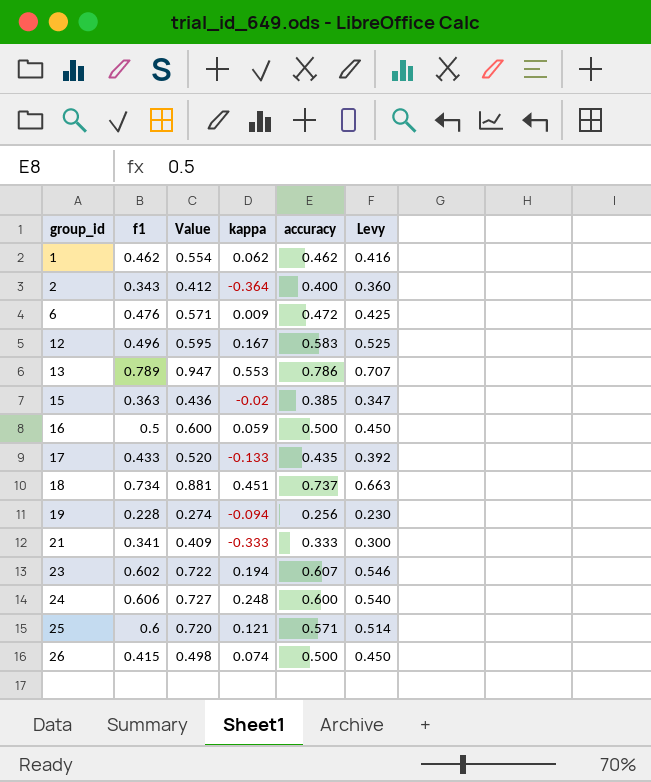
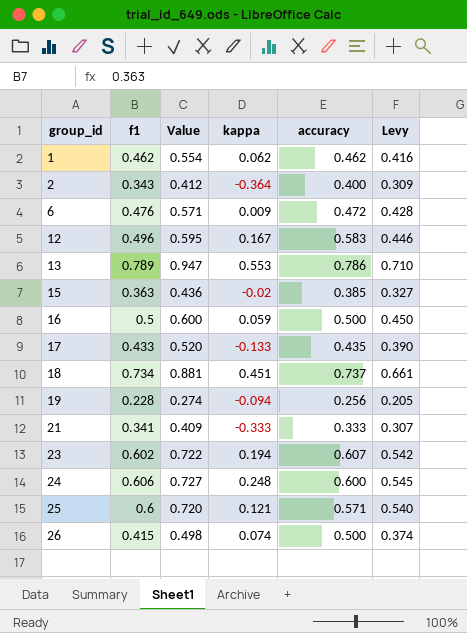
column Levy | formula: [accuracy] * 0.9 -> [f1] * 0.9

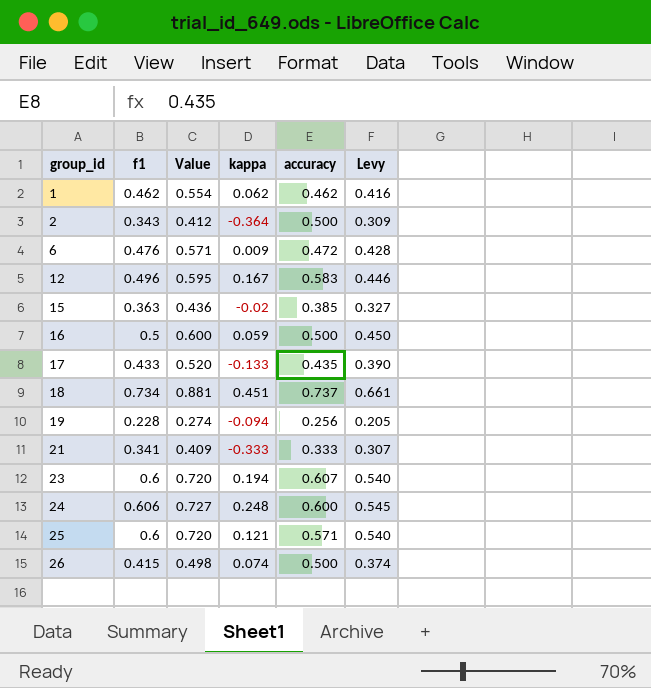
row 13: 0.789 | 0.947 | 0.553 | 0.786 | 0.710 -> none
2 | accuracy: 0.400 -> 0.500
23 | f1: 0.602 -> 0.6
23 | Value: 0.722 -> 0.720
23 | Levy: 0.542 -> 0.540

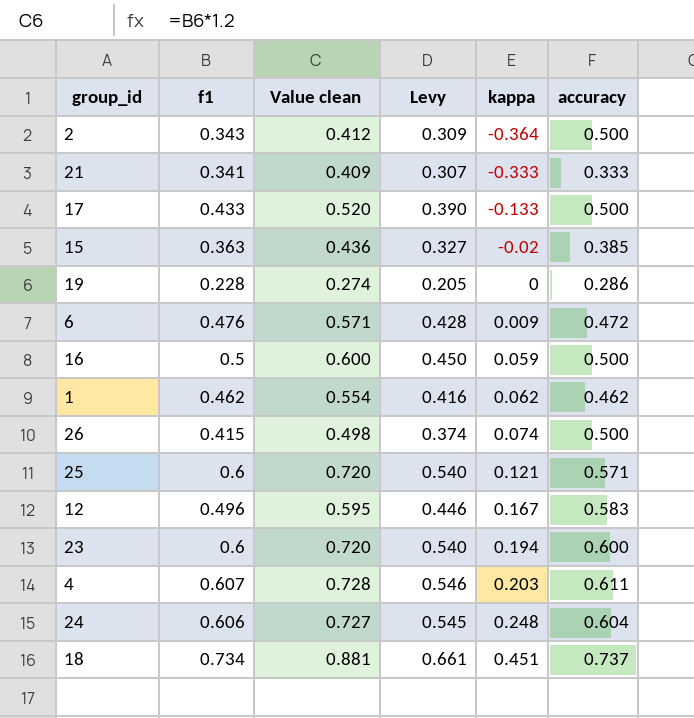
row order: group_id ascending -> kappa ascending
column name: Value -> Value clean
column Levy | position: 6 -> 4
17 | accuracy: 0.435 -> 0.500
19 | kappa: -0.094 -> 0
19 | accuracy: 0.256 -> 0.286
23 | accuracy: 0.607 -> 0.600
row 4: none -> 0.607 | 0.728 | 0.546 | 0.203 | 0.611
24 | accuracy: 0.600 -> 0.604

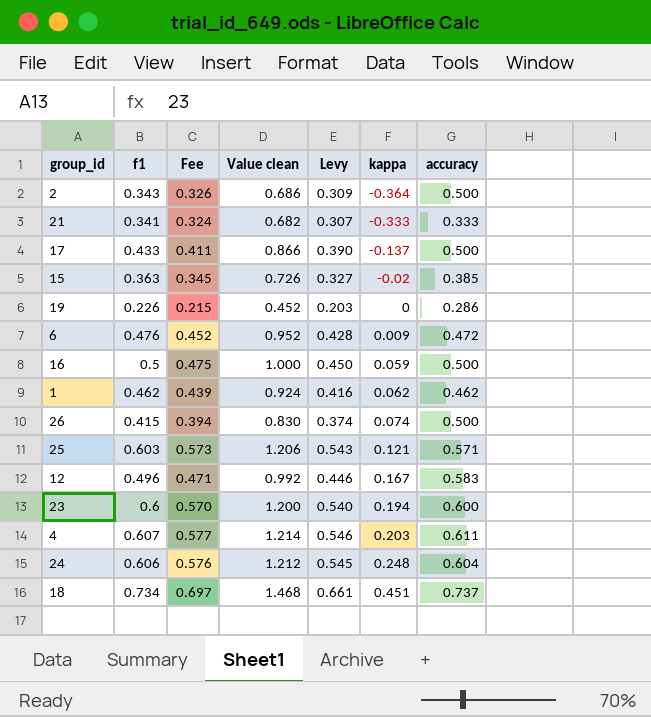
column Fee | formula: none -> [f1] * 0.95
column Value clean | formula: [f1] * 1.2 -> [f1] * 2
17 | kappa: -0.133 -> -0.137
19 | f1: 0.228 -> 0.226
19 | Levy: 0.205 -> 0.203
25 | f1: 0.6 -> 0.603
25 | Levy: 0.540 -> 0.543

